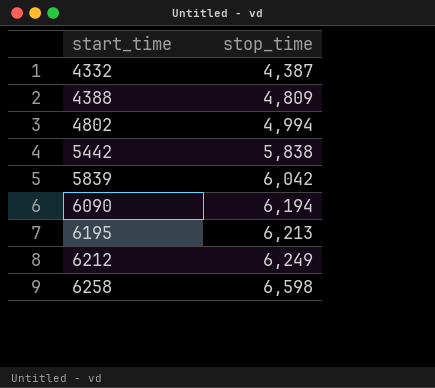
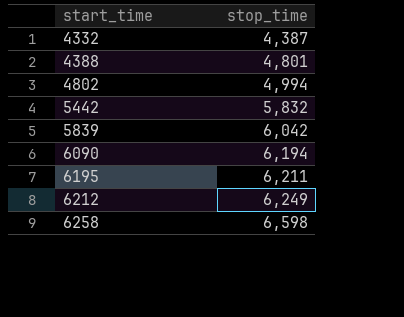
4388 | stop_time: 4,809 -> 4,801
5442 | stop_time: 5,838 -> 5,832
6195 | stop_time: 6,213 -> 6,211

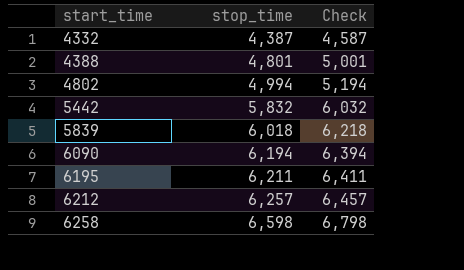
column Check | formula: none -> [stop_time] + 200
5839 | stop_time: 6,042 -> 6,018
6212 | stop_time: 6,249 -> 6,257

